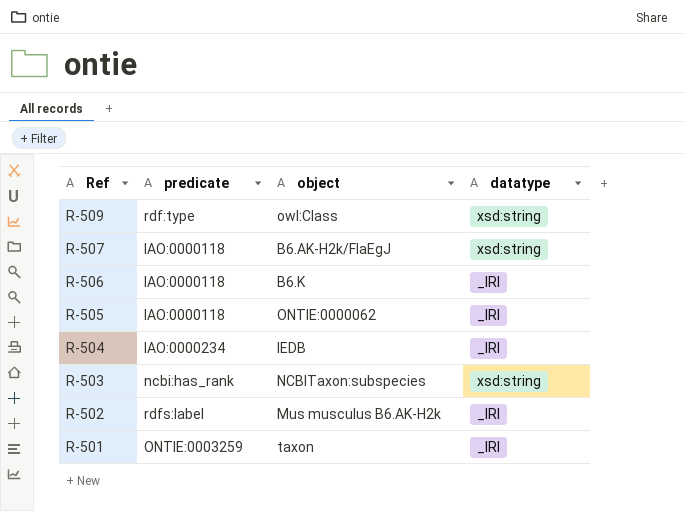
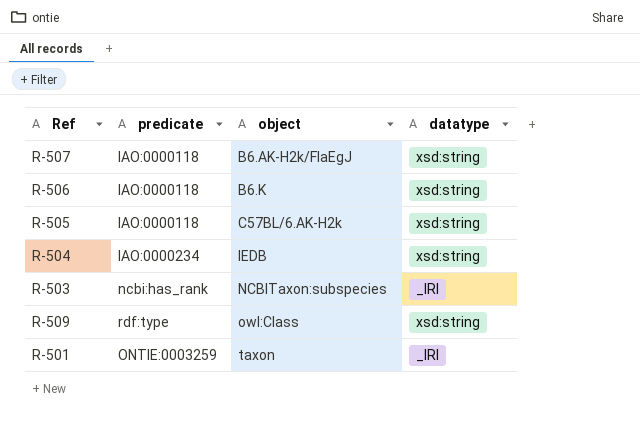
row order: Ref descending -> object ascending
row R-502: rdfs:label | Mus musculus B6.AK-H2k | _IRI -> none
R-506 | datatype: _IRI -> xsd:string
R-505 | object: ONTIE:0000062 -> C57BL/6.AK-H2k
R-505 | datatype: _IRI -> xsd:string
R-504 | datatype: _IRI -> xsd:string
R-503 | datatype: xsd:string -> _IRI

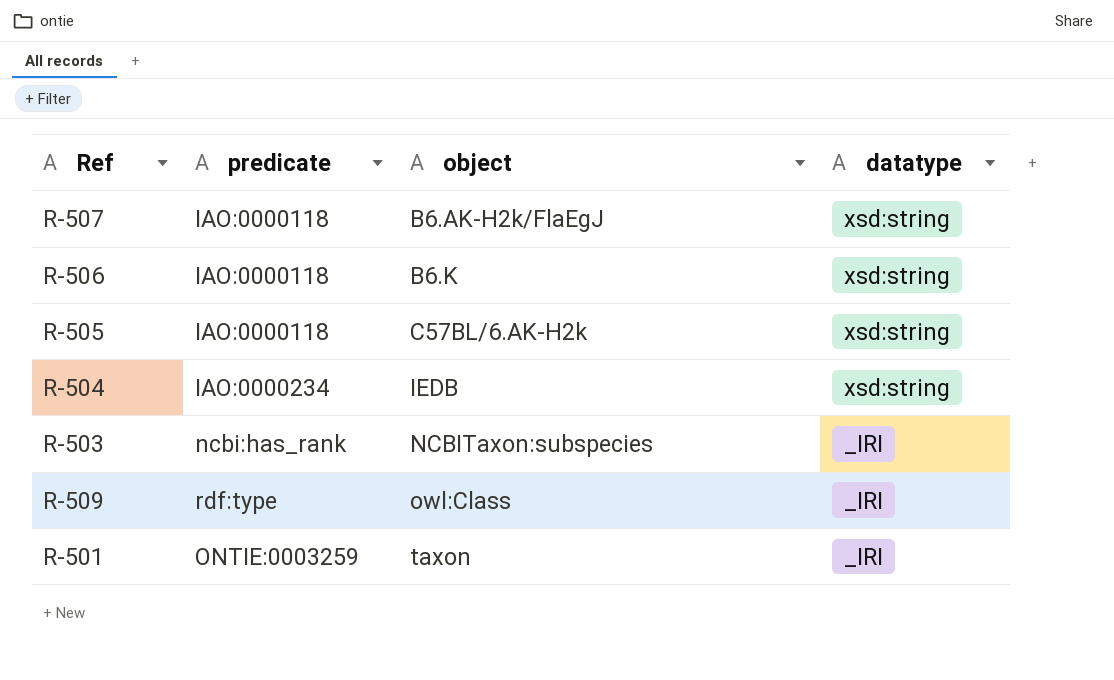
R-509 | datatype: xsd:string -> _IRI

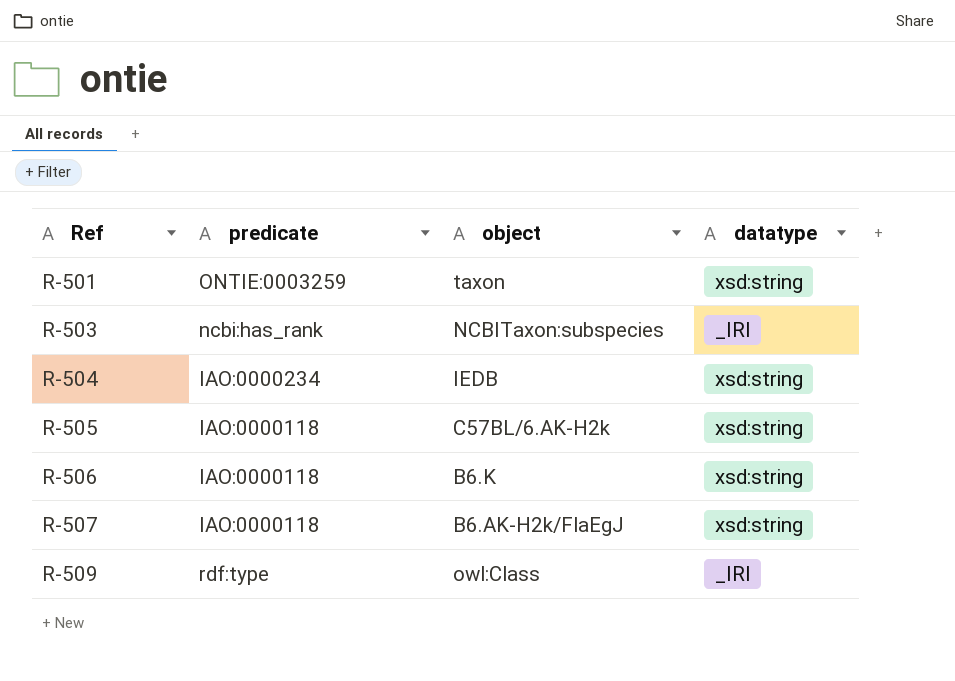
row order: object ascending -> Ref ascending
R-501 | datatype: _IRI -> xsd:string

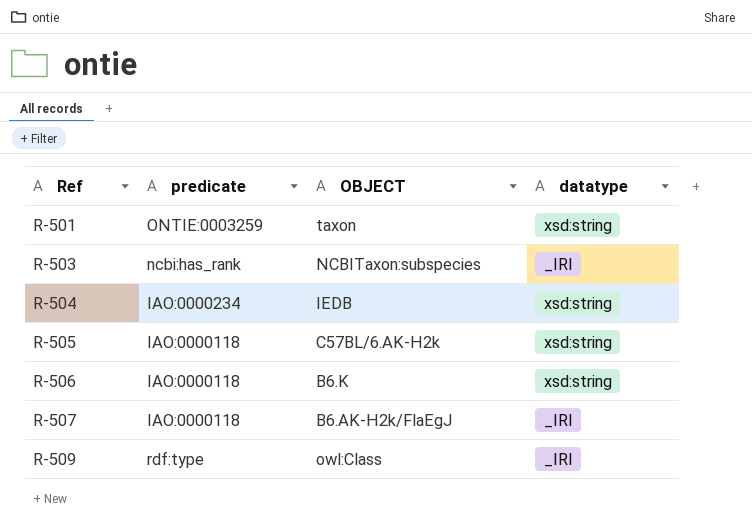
column name: object -> OBJECT
R-507 | datatype: xsd:string -> _IRI

